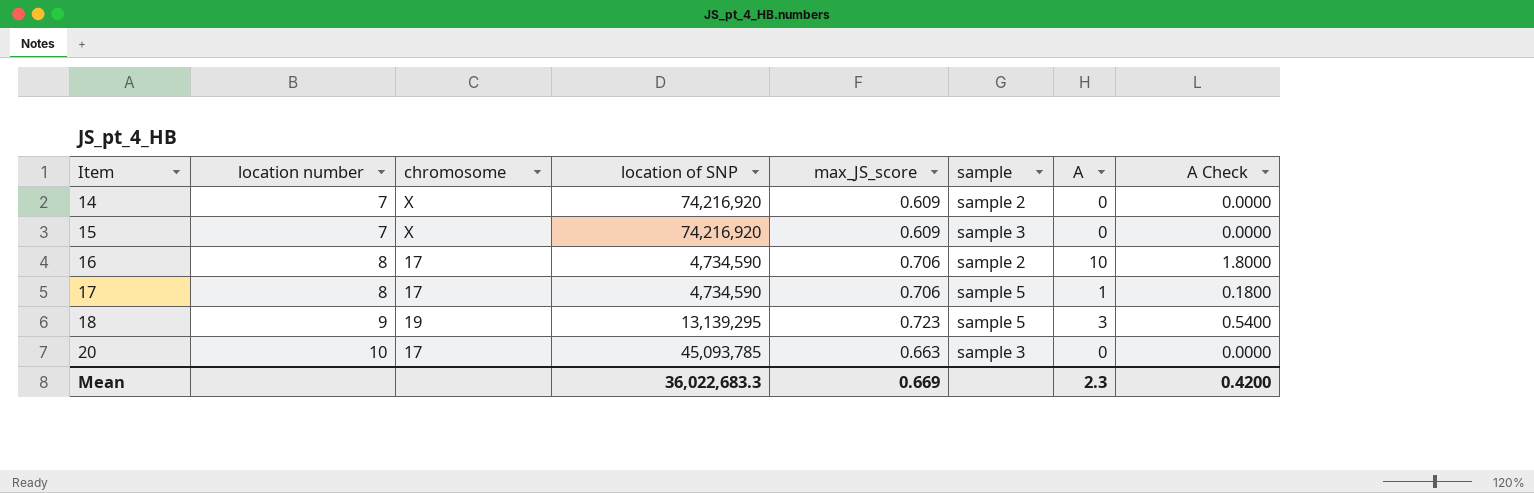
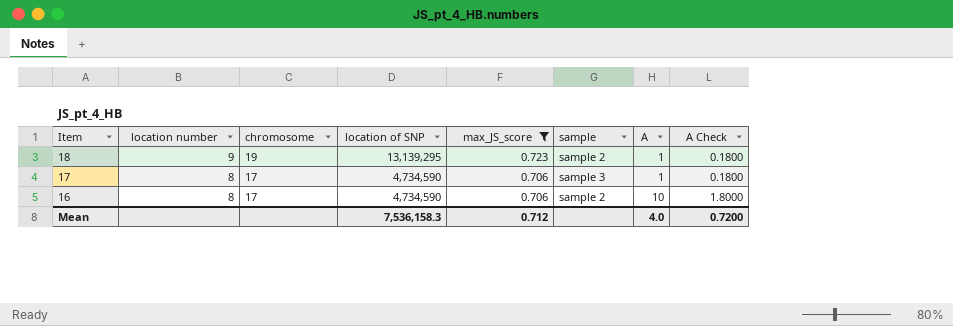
filter: none -> max_JS_score >= 0.706
row order: Item ascending -> Item descending
18 | sample: sample 5 -> sample 2
18 | A: 3 -> 1
18 | A Check: 0.5400 -> 0.1800
17 | sample: sample 5 -> sample 3
Mean | location of SNP: 36,022,683.3 -> 7,536,158.3
Mean | max_JS_score: 0.669 -> 0.712
Mean | A: 2.3 -> 4.0
Mean | A Check: 0.4200 -> 0.7200

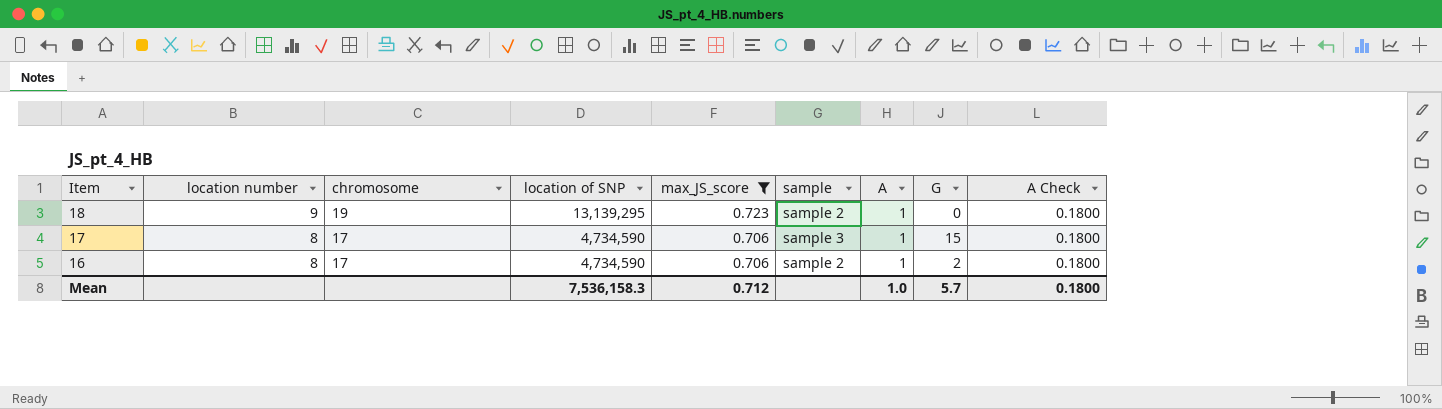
column G | position: none -> 8
16 | A: 10 -> 1
16 | A Check: 1.8000 -> 0.1800
Mean | A: 4.0 -> 1.0
Mean | A Check: 0.7200 -> 0.1800

